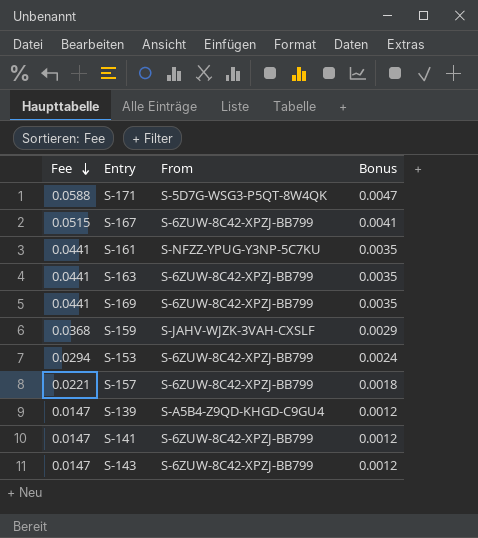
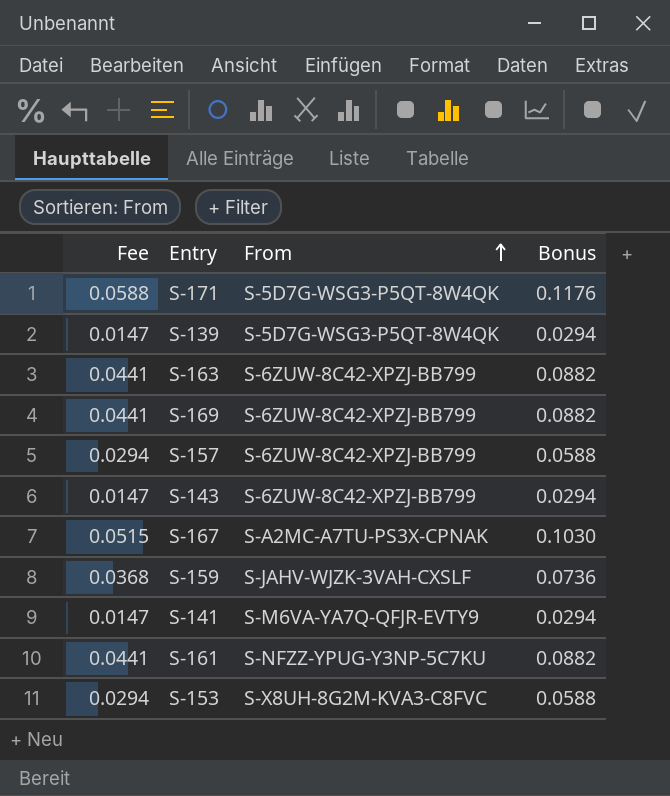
row order: Fee descending -> From ascending
column Bonus | formula: [Fee] * 0.08 -> [Fee] * 2
S-139 | From: S-A5B4-Z9QD-KHGD-C9GU4 -> S-5D7G-WSG3-P5QT-8W4QK
S-157 | Fee: 0.0221 -> 0.0294
S-167 | From: S-6ZUW-8C42-XPZJ-BB799 -> S-A2MC-A7TU-PS3X-CPNAK
S-141 | From: S-6ZUW-8C42-XPZJ-BB799 -> S-M6VA-YA7Q-QFJR-EVTY9
S-153 | From: S-6ZUW-8C42-XPZJ-BB799 -> S-X8UH-8G2M-KVA3-C8FVC

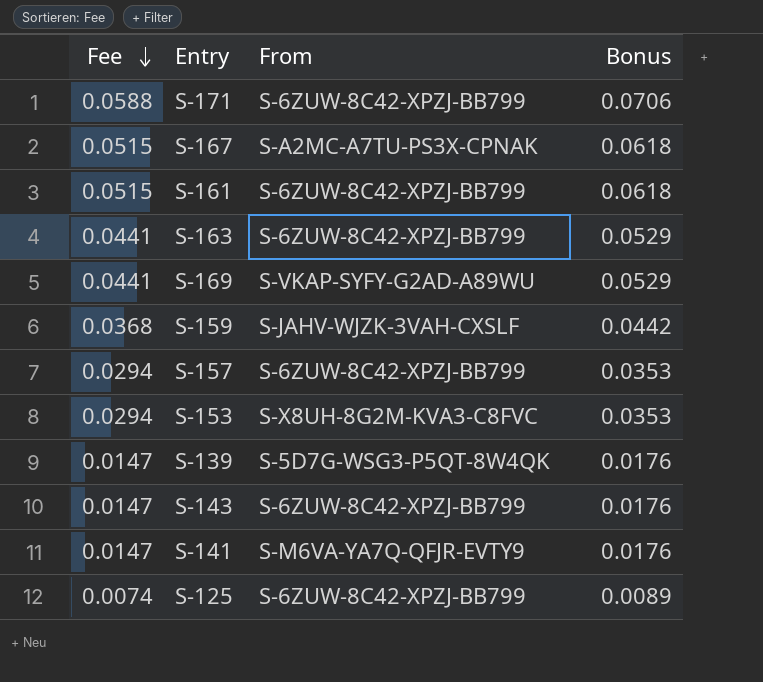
row order: From ascending -> Fee descending
column Bonus | formula: [Fee] * 2 -> [Fee] * 1.2
S-171 | From: S-5D7G-WSG3-P5QT-8W4QK -> S-6ZUW-8C42-XPZJ-BB799
S-161 | Fee: 0.0441 -> 0.0515
S-161 | From: S-NFZZ-YPUG-Y3NP-5C7KU -> S-6ZUW-8C42-XPZJ-BB799
S-169 | From: S-6ZUW-8C42-XPZJ-BB799 -> S-VKAP-SYFY-G2AD-A89WU
row S-125: none -> 0.0074 | S-6ZUW-8C42-XPZJ-BB799 | 0.0089

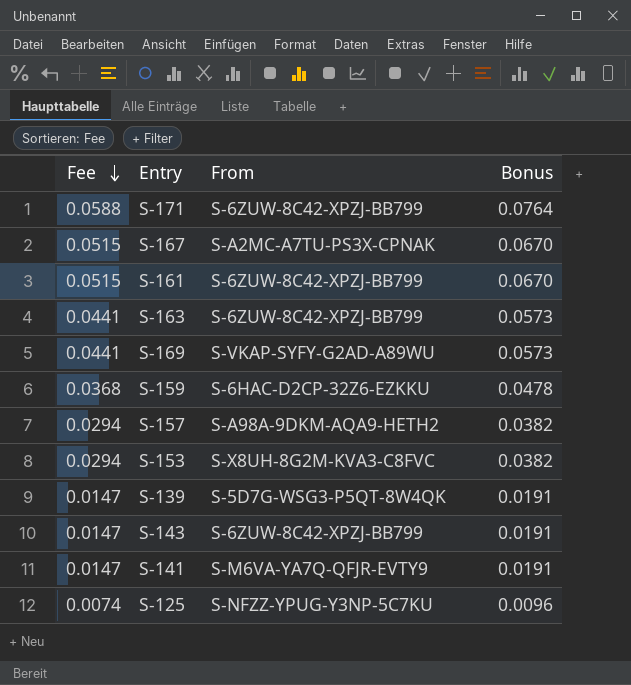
column Bonus | formula: [Fee] * 1.2 -> [Fee] * 1.3
S-159 | From: S-JAHV-WJZK-3VAH-CXSLF -> S-6HAC-D2CP-32Z6-EZKKU
S-157 | From: S-6ZUW-8C42-XPZJ-BB799 -> S-A98A-9DKM-AQA9-HETH2
S-125 | From: S-6ZUW-8C42-XPZJ-BB799 -> S-NFZZ-YPUG-Y3NP-5C7KU

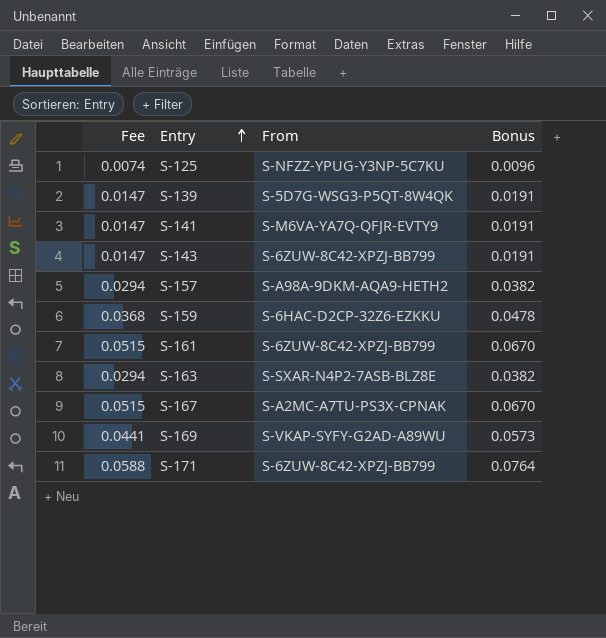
row order: Fee descending -> Entry ascending
row S-153: 0.0294 | S-X8UH-8G2M-KVA3-C8FVC | 0.0382 -> none
S-163 | Fee: 0.0441 -> 0.0294
S-163 | From: S-6ZUW-8C42-XPZJ-BB799 -> S-SXAR-N4P2-7ASB-BLZ8E
S-163 | Bonus: 0.0573 -> 0.0382

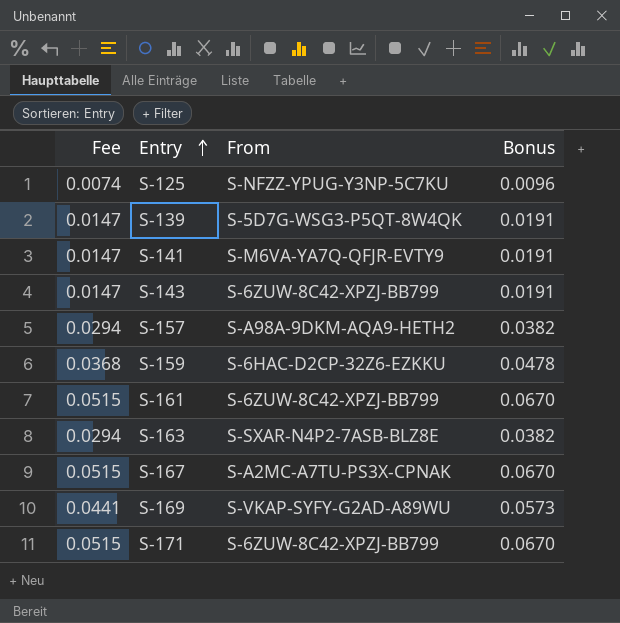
S-171 | Fee: 0.0588 -> 0.0515
S-171 | Bonus: 0.0764 -> 0.0670

